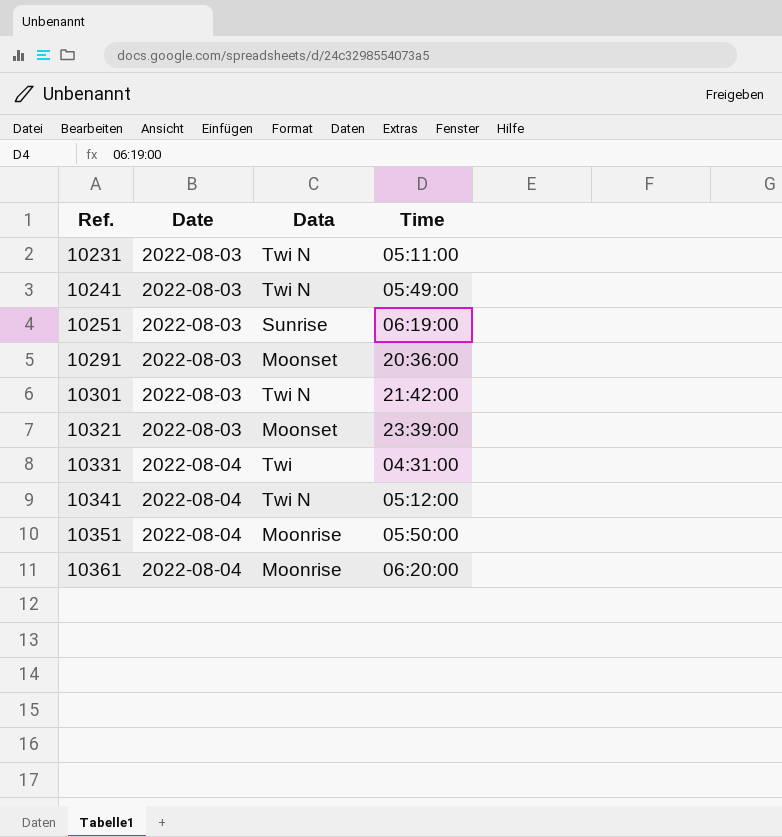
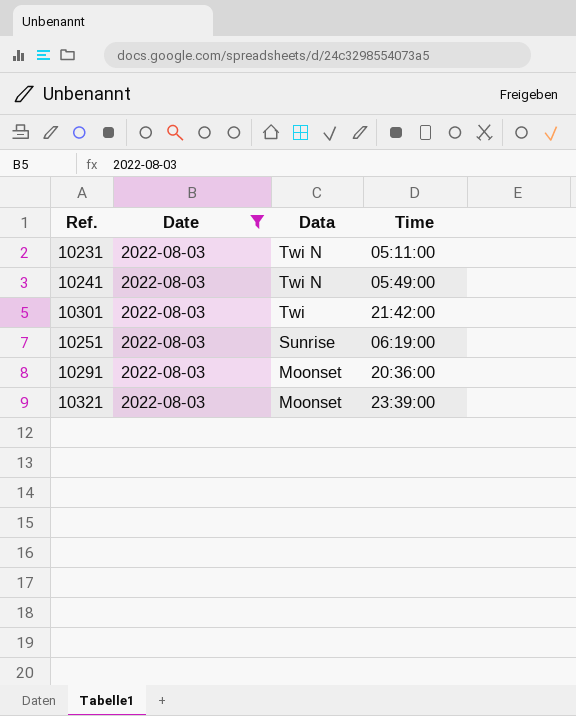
filter: none -> Date = 2022-08-03
row order: Ref. ascending -> Data descending
10301 | Data: Twi N -> Twi

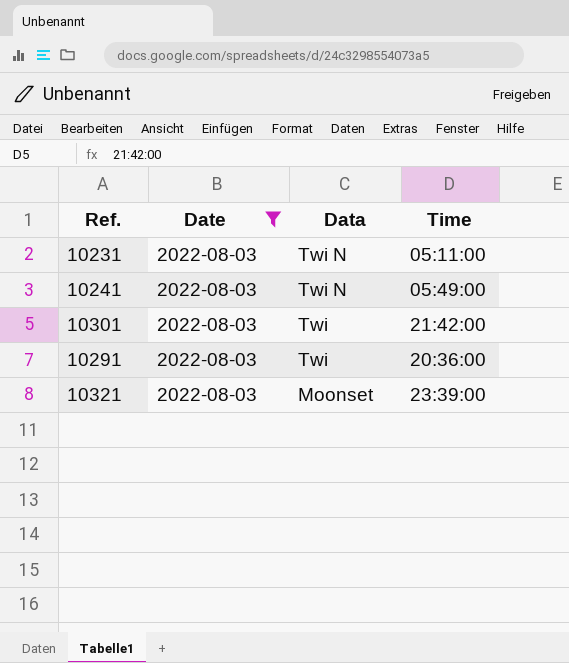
row 10251: 2022-08-03 | Sunrise | 06:19:00 -> none
10291 | Data: Moonset -> Twi

